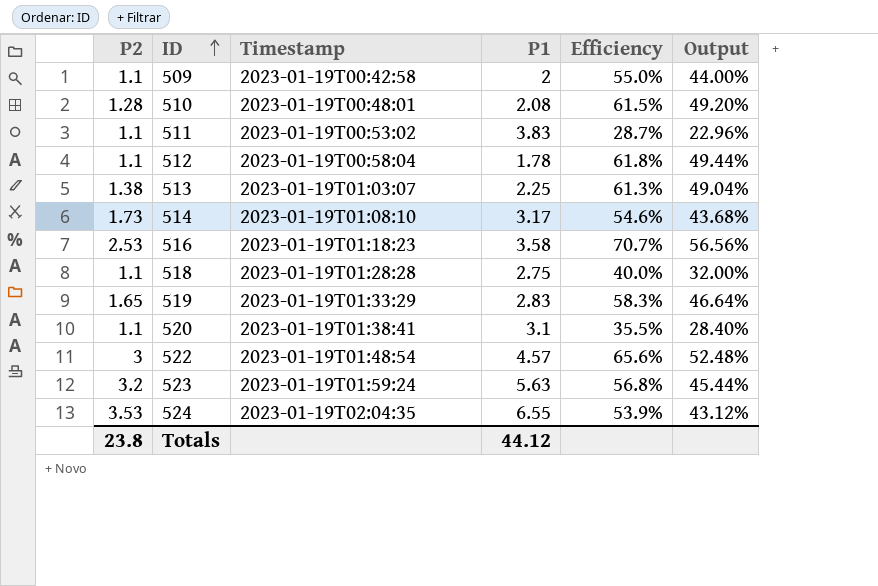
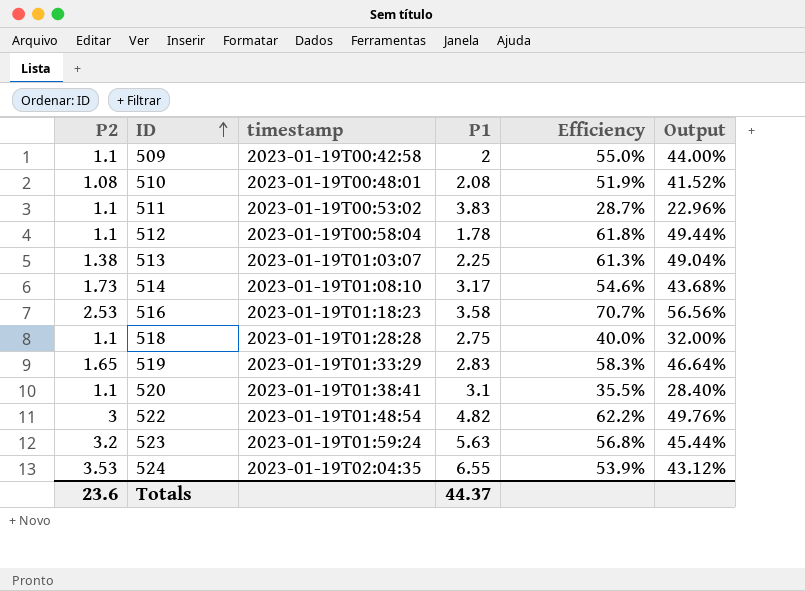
column name: Timestamp -> timestamp
510 | P2: 1.28 -> 1.08
510 | Efficiency: 61.5% -> 51.9%
510 | Output: 49.20% -> 41.52%
522 | P1: 4.57 -> 4.82
522 | Efficiency: 65.6% -> 62.2%
522 | Output: 52.48% -> 49.76%
Totals | P2: 23.8 -> 23.6
Totals | P1: 44.12 -> 44.37

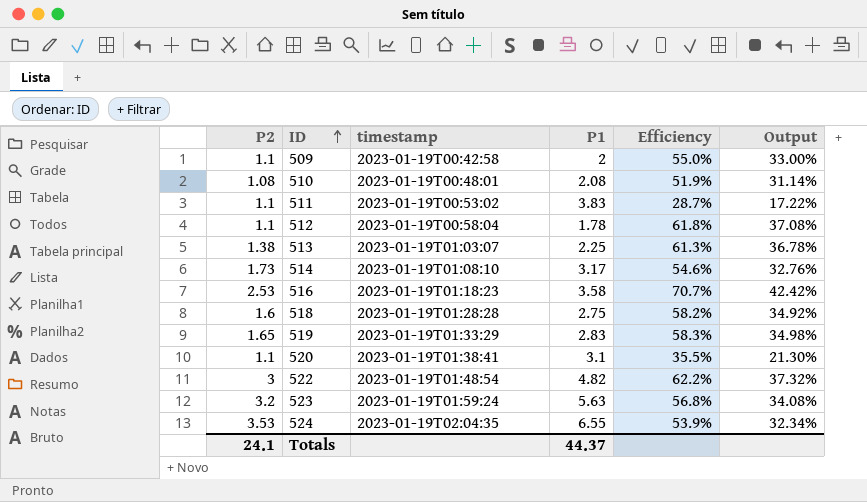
column Output | formula: [Efficiency] * 0.8 -> [Efficiency] * 0.6
518 | P2: 1.1 -> 1.6
518 | Efficiency: 40.0% -> 58.2%
Totals | P2: 23.6 -> 24.1

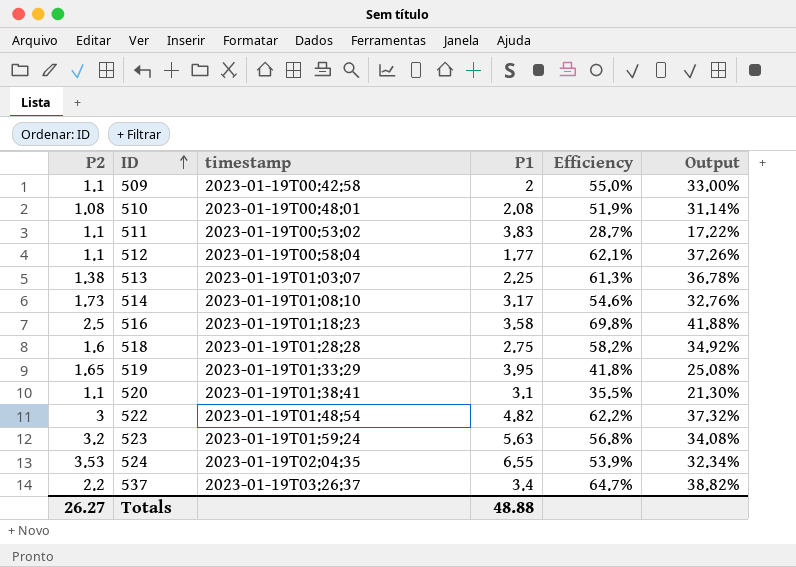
512 | P1: 1.78 -> 1.77
512 | Efficiency: 61.8% -> 62.1%
512 | Output: 37.08% -> 37.26%
516 | P2: 2.53 -> 2.5
516 | Efficiency: 70.7% -> 69.8%
516 | Output: 42.42% -> 41.88%
519 | P1: 2.83 -> 3.95
519 | Efficiency: 58.3% -> 41.8%
519 | Output: 34.98% -> 25.08%
row 537: none -> 2.2 | 2023-01-19T03:26:37 | 3.4 | 64.7% | 38.82%
Totals | P2: 24.1 -> 26.27
Totals | P1: 44.37 -> 48.88

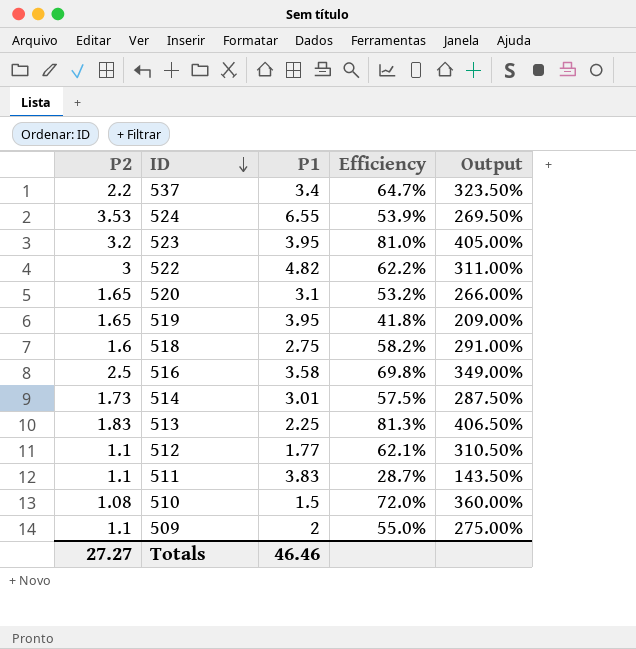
row order: ID ascending -> ID descending
column timestamp | position: 3 -> none
column Output | formula: [Efficiency] * 0.6 -> [Efficiency] * 5
523 | P1: 5.63 -> 3.95
523 | Efficiency: 56.8% -> 81.0%
520 | P2: 1.1 -> 1.65
520 | Efficiency: 35.5% -> 53.2%
514 | P1: 3.17 -> 3.01
514 | Efficiency: 54.6% -> 57.5%
513 | P2: 1.38 -> 1.83
513 | Efficiency: 61.3% -> 81.3%
510 | P1: 2.08 -> 1.5
510 | Efficiency: 51.9% -> 72.0%
Totals | P2: 26.27 -> 27.27
Totals | P1: 48.88 -> 46.46

